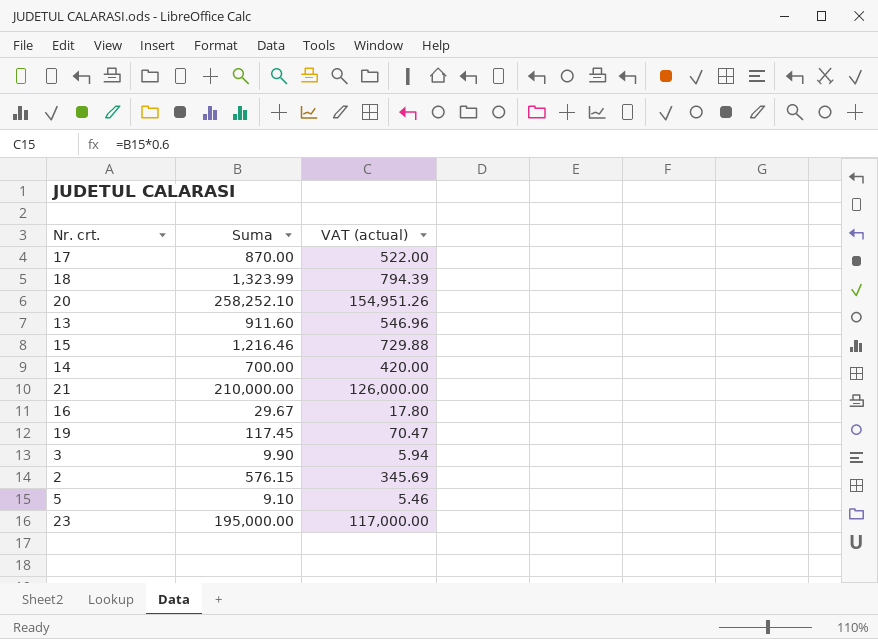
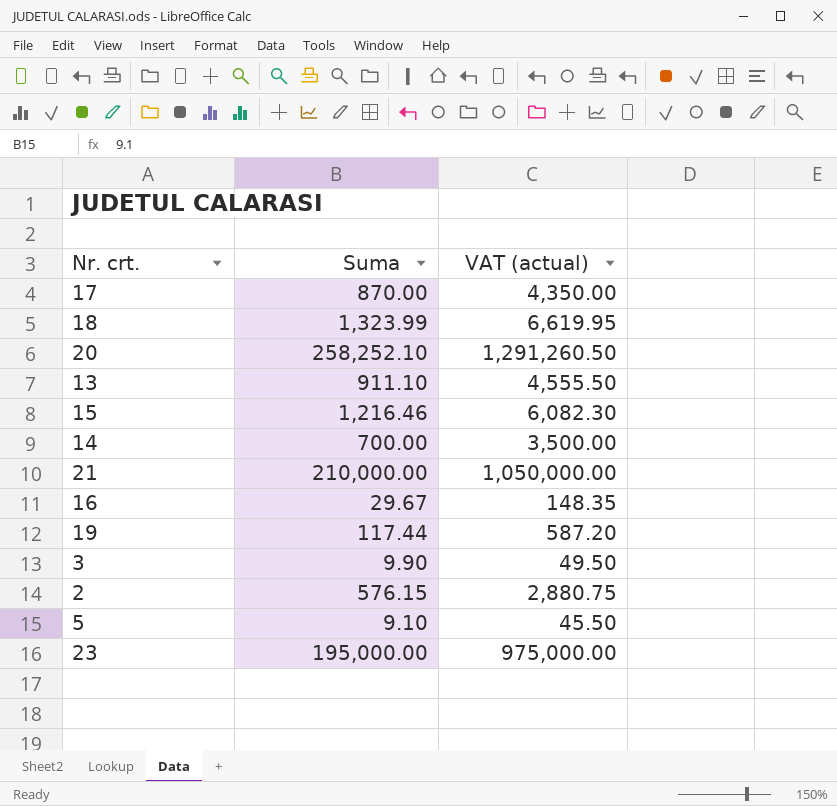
column VAT (actual) | formula: [Suma] * 0.6 -> [Suma] * 5
13 | Suma: 911.60 -> 911.10
19 | Suma: 117.45 -> 117.44

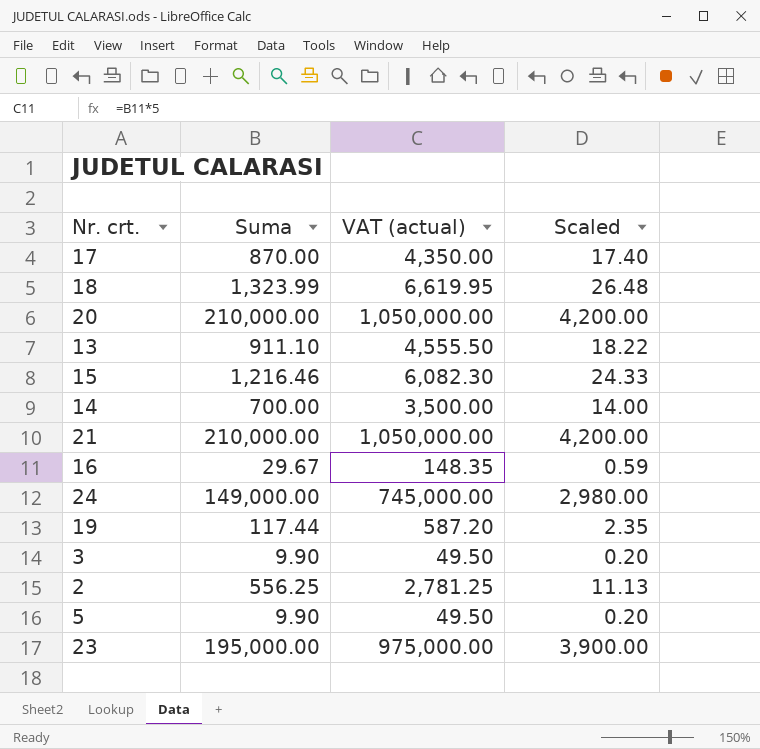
column Scaled | formula: none -> [Suma] * 0.02
20 | Suma: 258,252.10 -> 210,000.00
20 | VAT (actual): 1,291,260.50 -> 1,050,000.00
row 24: none -> 149,000.00 | 745,000.00 | 2,980.00
2 | Suma: 576.15 -> 556.25
2 | VAT (actual): 2,880.75 -> 2,781.25
5 | Suma: 9.10 -> 9.90
5 | VAT (actual): 45.50 -> 49.50

